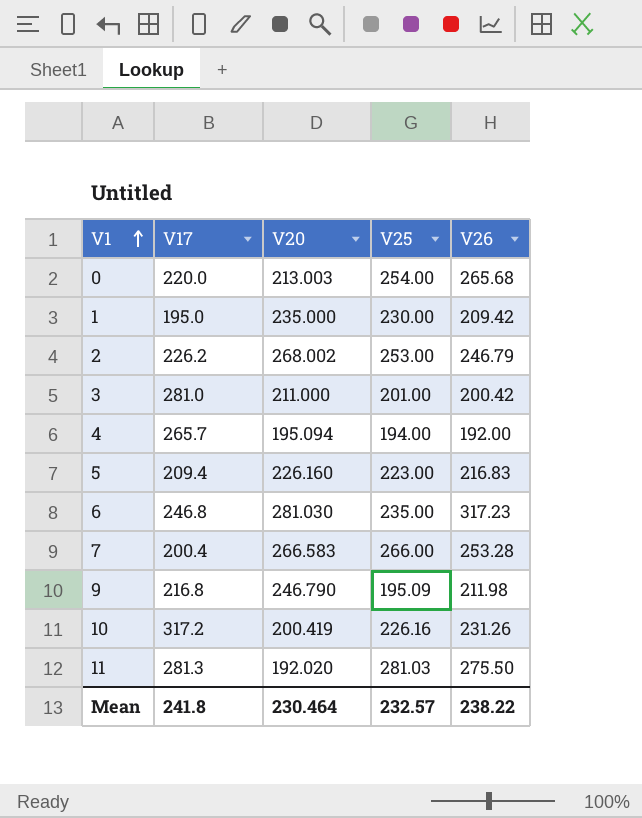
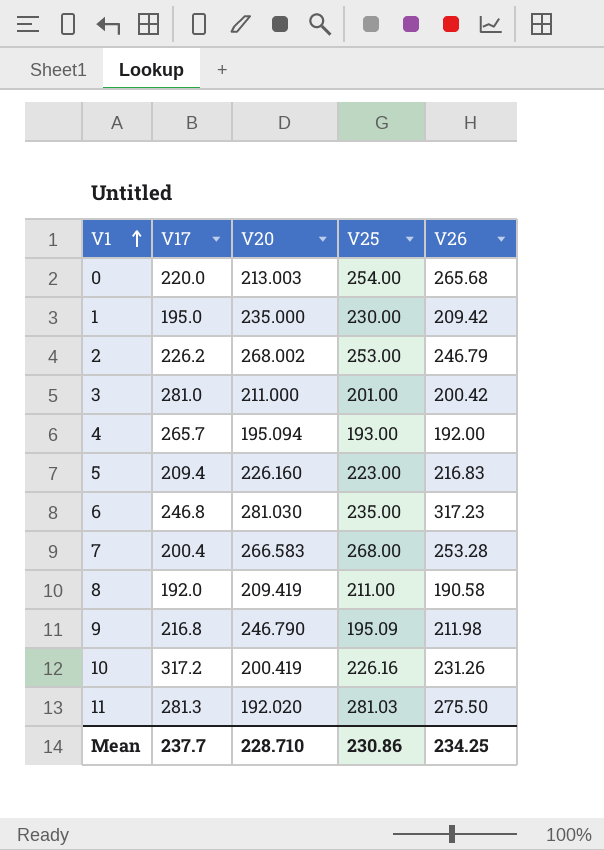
4 | V25: 194.00 -> 193.00
7 | V25: 266.00 -> 268.00
row 8: none -> 192.0 | 209.419 | 211.00 | 190.58
Mean | V17: 241.8 -> 237.7
Mean | V20: 230.464 -> 228.710
Mean | V25: 232.57 -> 230.86
Mean | V26: 238.22 -> 234.25

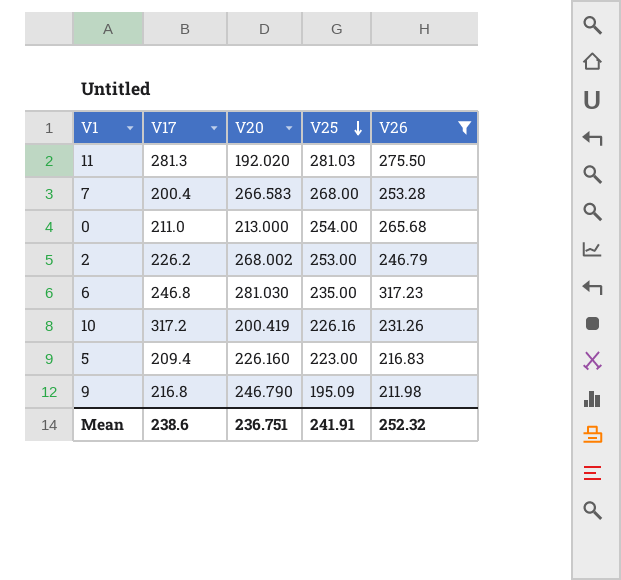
filter: none -> V26 >= 211.98
row order: V1 ascending -> V25 descending
0 | V17: 220.0 -> 211.0
0 | V20: 213.003 -> 213.000
Mean | V17: 237.7 -> 238.6
Mean | V20: 228.710 -> 236.751
Mean | V25: 230.86 -> 241.91
Mean | V26: 234.25 -> 252.32

